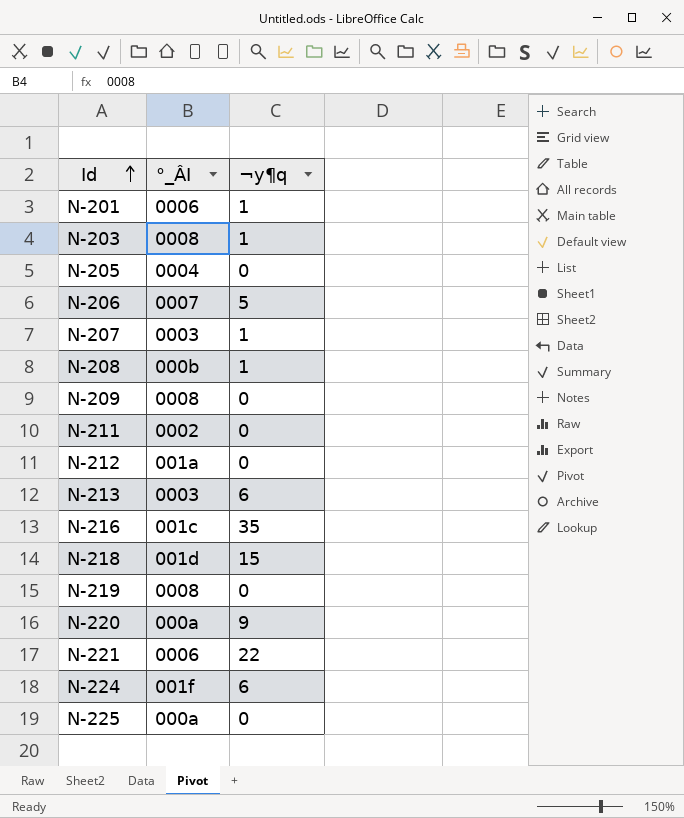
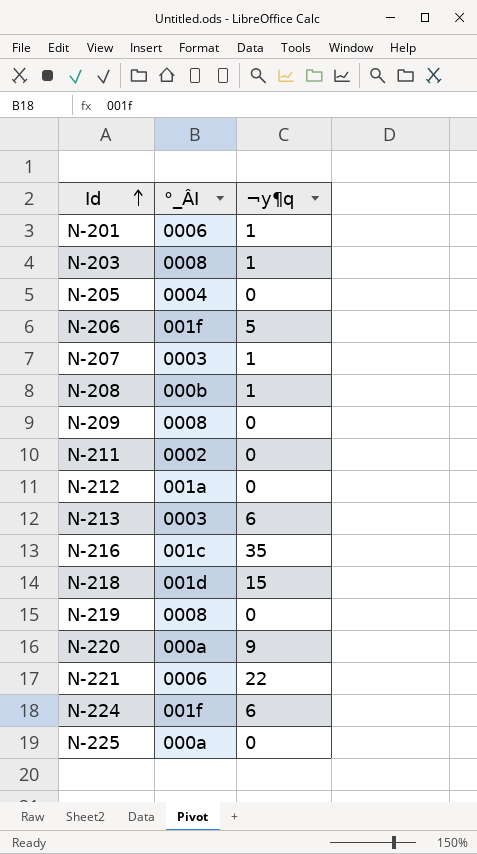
N-206 | °_ÂI: 0007 -> 001f

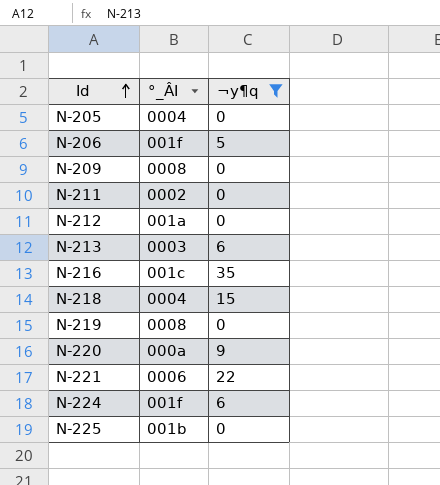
filter: none -> ¬y¶q != 1
N-218 | °_ÂI: 001d -> 0004
N-225 | °_ÂI: 000a -> 001b

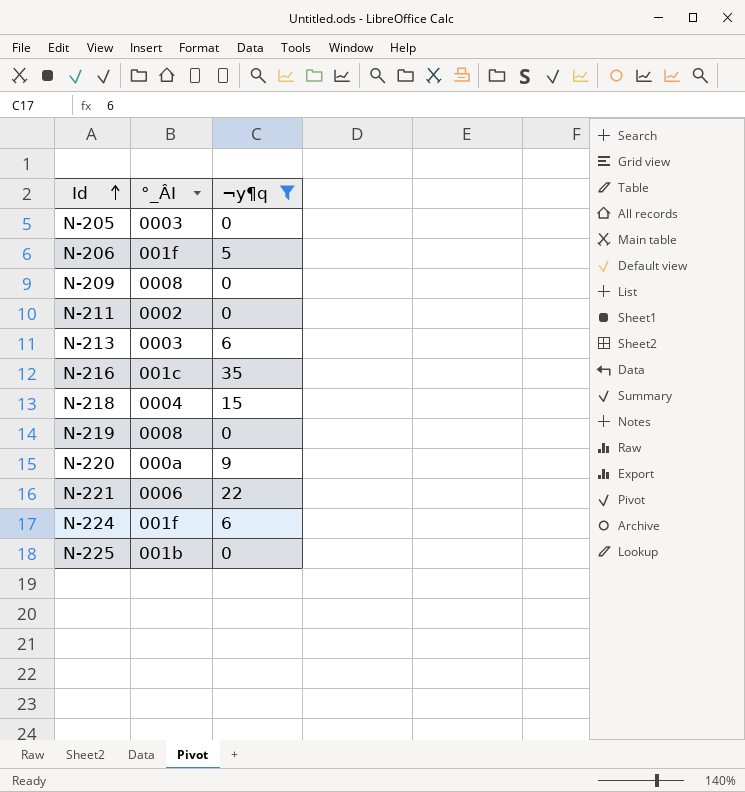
row N-212: 001a | 0 -> none
N-205 | °_ÂI: 0004 -> 0003

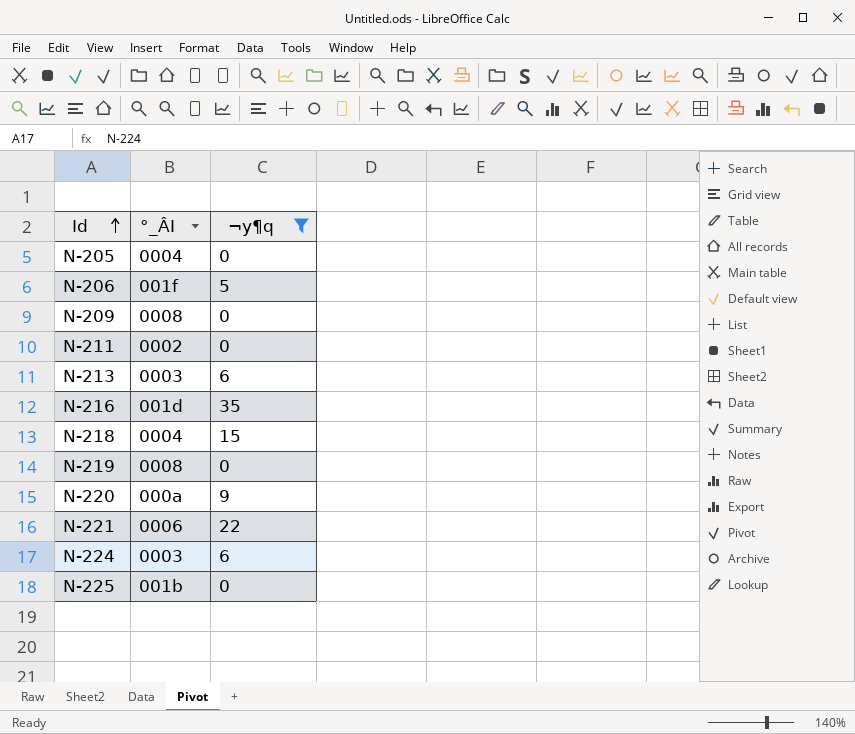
N-205 | °_ÂI: 0003 -> 0004
N-216 | °_ÂI: 001c -> 001d
N-224 | °_ÂI: 001f -> 0003

